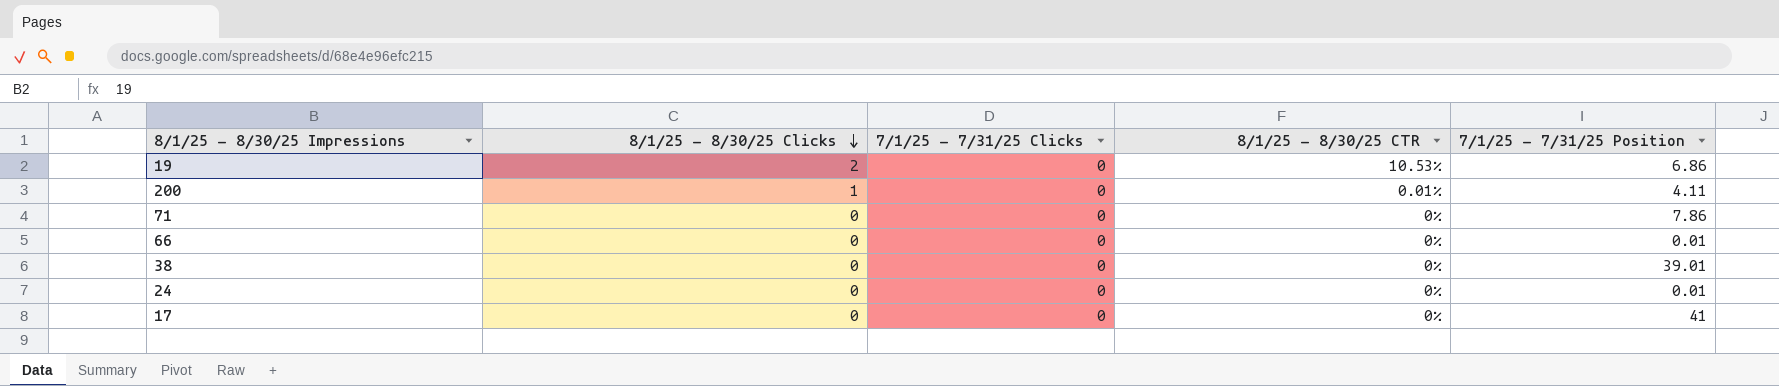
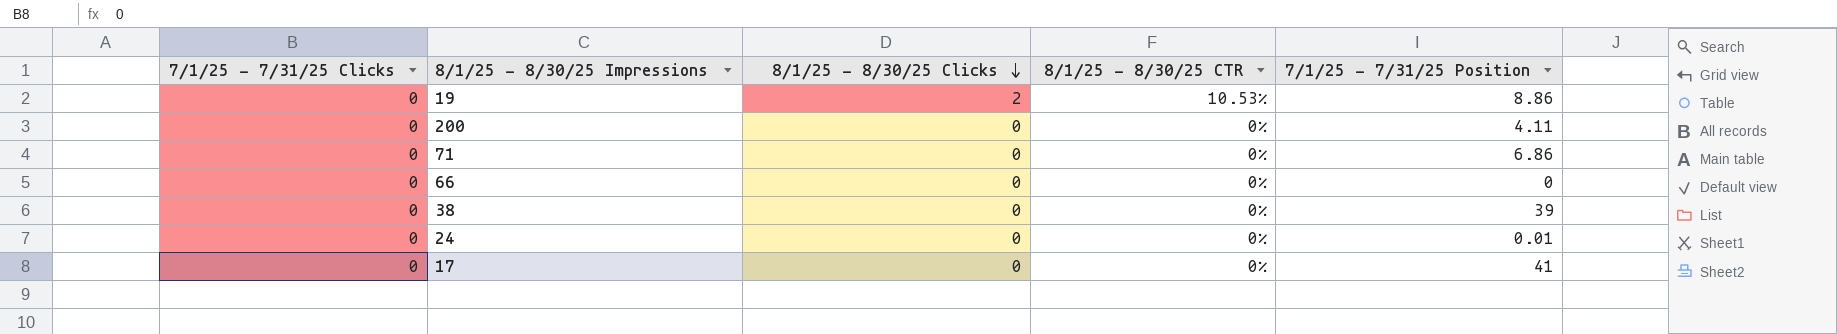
column 7/1/25 - 7/31/25 Clicks | position: 3 -> 1
19 | 7/1/25 - 7/31/25 Position: 6.86 -> 8.86
200 | 8/1/25 - 8/30/25 Clicks: 1 -> 0
200 | 8/1/25 - 8/30/25 CTR: 0.01% -> 0%
71 | 7/1/25 - 7/31/25 Position: 7.86 -> 6.86
66 | 7/1/25 - 7/31/25 Position: 0.01 -> 0
38 | 7/1/25 - 7/31/25 Position: 39.01 -> 39

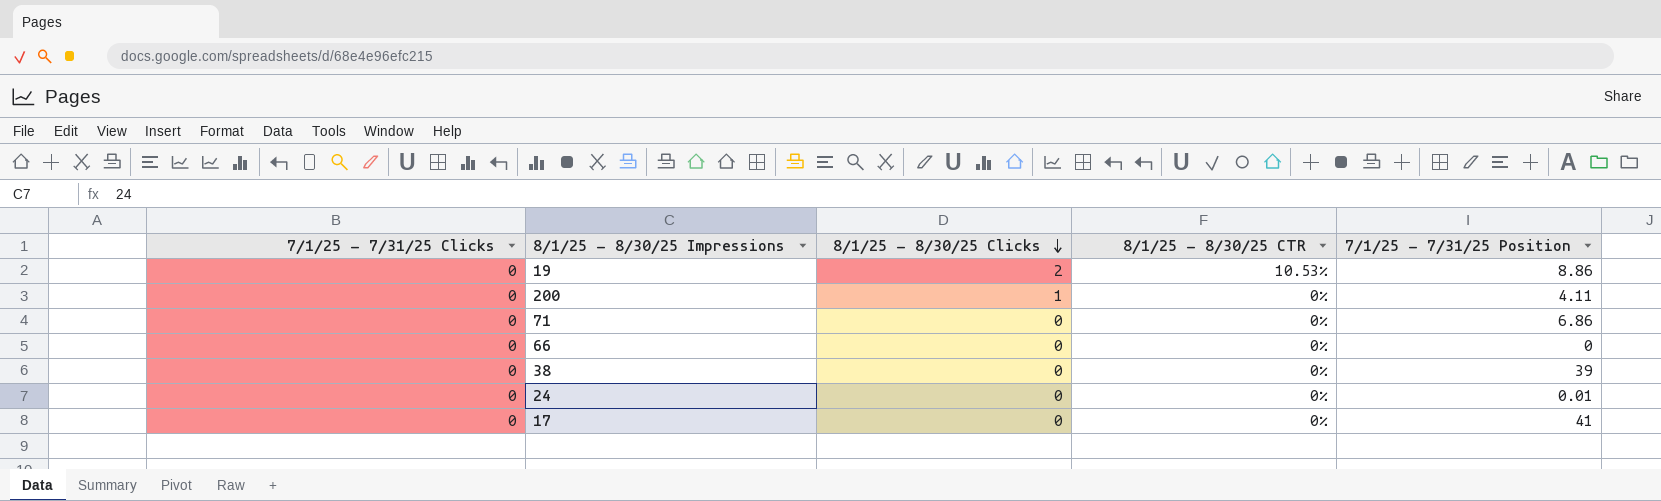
200 | 8/1/25 - 8/30/25 Clicks: 0 -> 1

